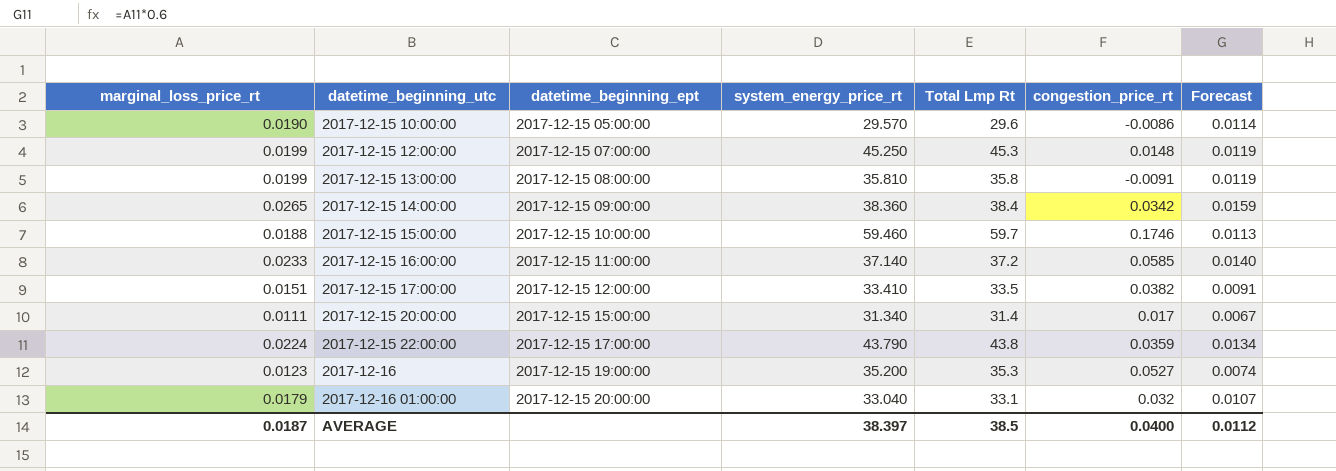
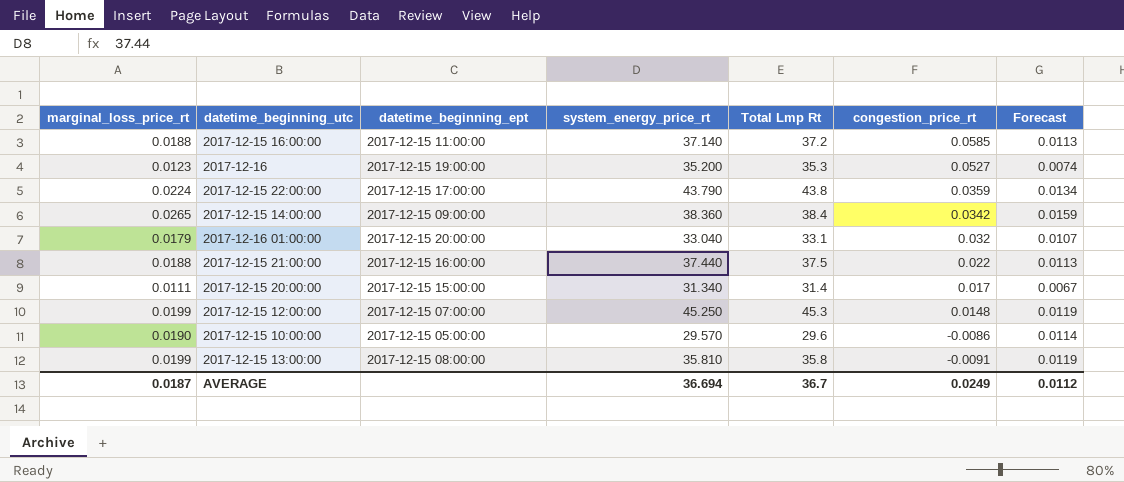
row order: datetime_beginning_utc ascending -> congestion_price_rt descending
row 2017-12-15 15:00:00: 0.0188 | 2017-12-15 10:00:00 | 59.460 | 59.7 | 0.1746 | 0.0113 -> none
row 2017-12-15 17:00:00: 0.0151 | 2017-12-15 12:00:00 | 33.410 | 33.5 | 0.0382 | 0.0091 -> none
2017-12-15 16:00:00 | marginal_loss_price_rt: 0.0233 -> 0.0188
2017-12-15 16:00:00 | Forecast: 0.0140 -> 0.0113
row 2017-12-15 21:00:00: none -> 0.0188 | 2017-12-15 16:00:00 | 37.440 | 37.5 | 0.022 | 0.0113
AVERAGE | system_energy_price_rt: 38.397 -> 36.694
AVERAGE | Total Lmp Rt: 38.5 -> 36.7
AVERAGE | congestion_price_rt: 0.0400 -> 0.0249

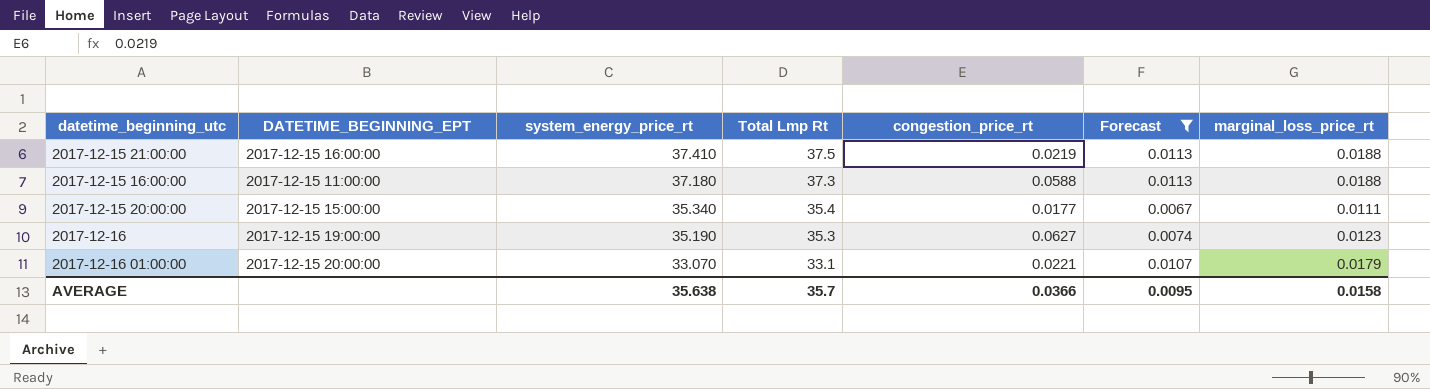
filter: none -> Forecast <= 0.0113
row order: congestion_price_rt descending -> system_energy_price_rt descending
column name: datetime_beginning_ept -> DATETIME_BEGINNING_EPT
column marginal_loss_price_rt | position: 1 -> 7
2017-12-15 21:00:00 | system_energy_price_rt: 37.440 -> 37.410
2017-12-15 21:00:00 | congestion_price_rt: 0.022 -> 0.0219
2017-12-15 16:00:00 | system_energy_price_rt: 37.140 -> 37.180
2017-12-15 16:00:00 | Total Lmp Rt: 37.2 -> 37.3
2017-12-15 16:00:00 | congestion_price_rt: 0.0585 -> 0.0588
2017-12-15 20:00:00 | system_energy_price_rt: 31.340 -> 35.340
2017-12-15 20:00:00 | Total Lmp Rt: 31.4 -> 35.4
2017-12-15 20:00:00 | congestion_price_rt: 0.017 -> 0.0177
2017-12-16 | system_energy_price_rt: 35.200 -> 35.190
2017-12-16 | congestion_price_rt: 0.0527 -> 0.0627
2017-12-16 01:00:00 | system_energy_price_rt: 33.040 -> 33.070
2017-12-16 01:00:00 | congestion_price_rt: 0.032 -> 0.0221
AVERAGE | system_energy_price_rt: 36.694 -> 35.638
AVERAGE | Total Lmp Rt: 36.7 -> 35.7
AVERAGE | congestion_price_rt: 0.0249 -> 0.0366
AVERAGE | Forecast: 0.0112 -> 0.0095
AVERAGE | marginal_loss_price_rt: 0.0187 -> 0.0158

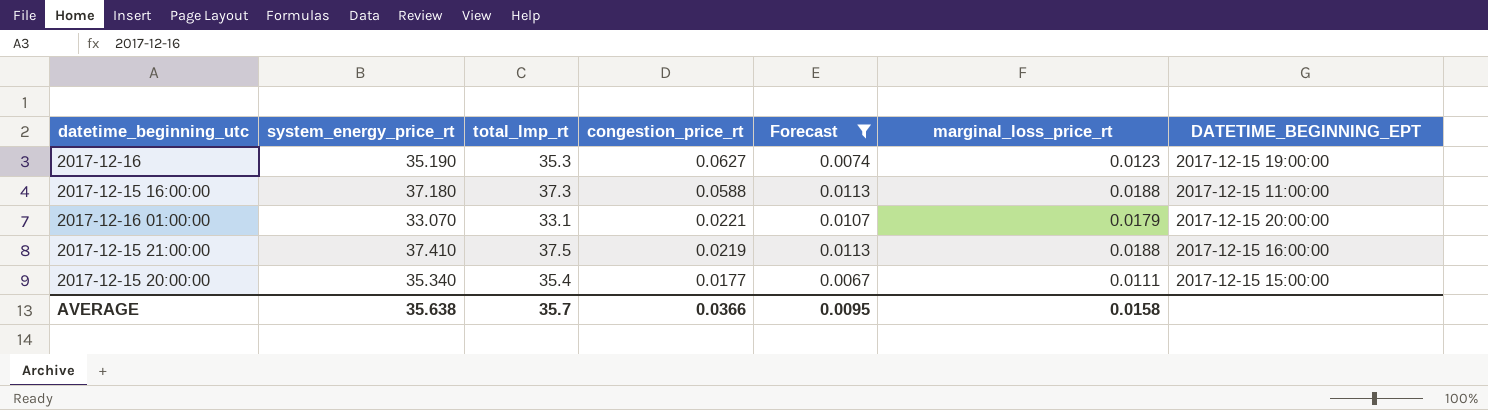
row order: system_energy_price_rt descending -> congestion_price_rt descending
column name: Total Lmp Rt -> total_lmp_rt
column DATETIME_BEGINNING_EPT | position: 2 -> 7

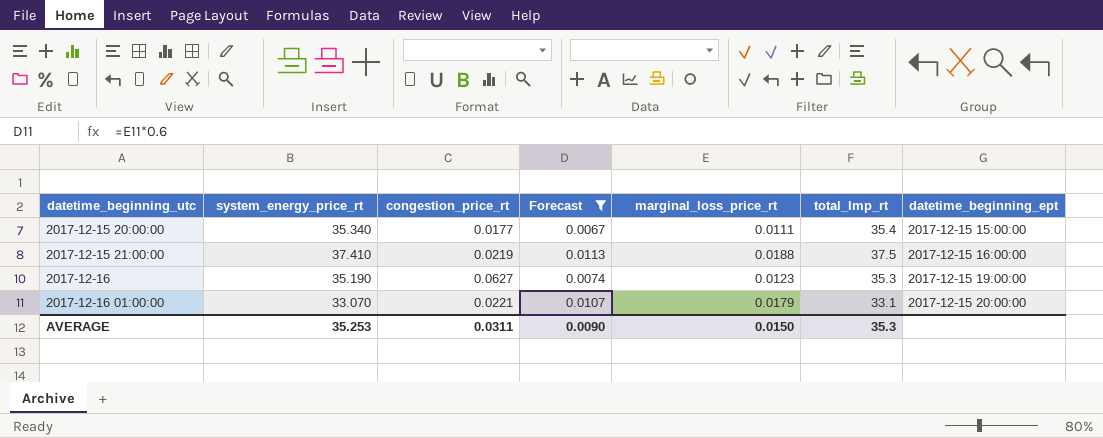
row order: congestion_price_rt descending -> datetime_beginning_utc ascending
column total_lmp_rt | position: 3 -> 6
column name: DATETIME_BEGINNING_EPT -> datetime_beginning_ept
row 2017-12-15 16:00:00: 37.180 | 37.3 | 0.0588 | 0.0113 | 0.0188 | 2017-12-15 11:00:00 -> none
AVERAGE | system_energy_price_rt: 35.638 -> 35.253
AVERAGE | congestion_price_rt: 0.0366 -> 0.0311
AVERAGE | Forecast: 0.0095 -> 0.0090
AVERAGE | marginal_loss_price_rt: 0.0158 -> 0.0150
AVERAGE | total_lmp_rt: 35.7 -> 35.3

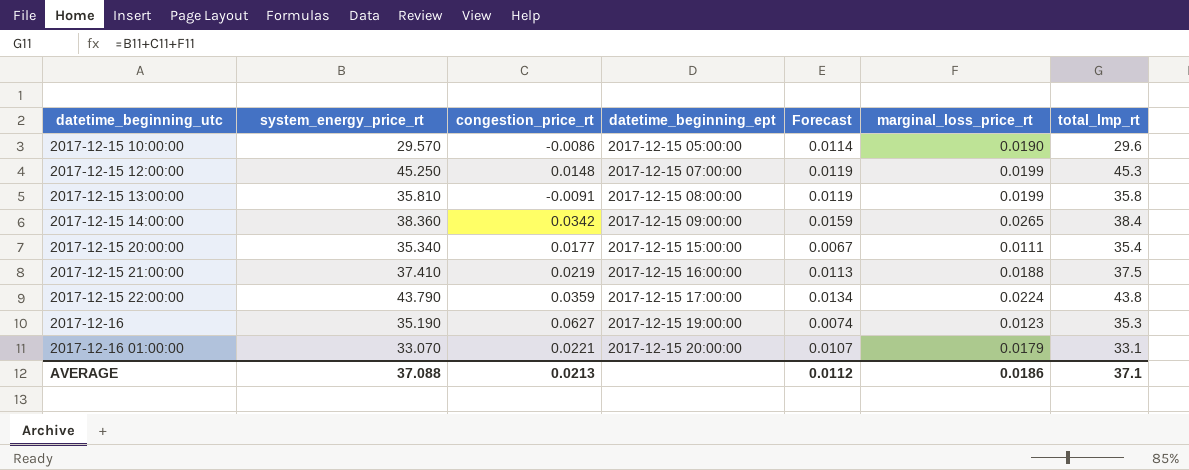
filter: Forecast <= 0.0113 -> none
column datetime_beginning_ept | position: 7 -> 4
AVERAGE | system_energy_price_rt: 35.253 -> 37.088
AVERAGE | congestion_price_rt: 0.0311 -> 0.0213
AVERAGE | Forecast: 0.0090 -> 0.0112
AVERAGE | marginal_loss_price_rt: 0.0150 -> 0.0186
AVERAGE | total_lmp_rt: 35.3 -> 37.1

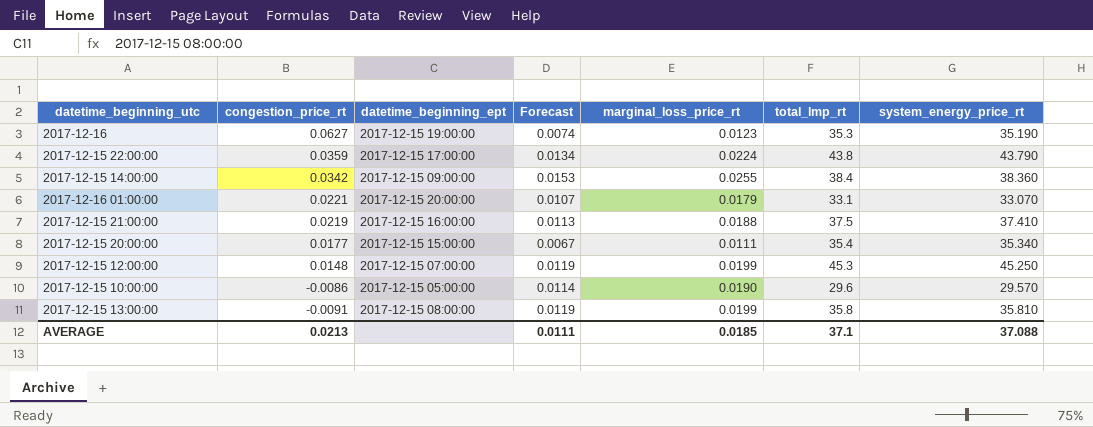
row order: datetime_beginning_utc ascending -> congestion_price_rt descending
column system_energy_price_rt | position: 2 -> 7
2017-12-15 14:00:00 | Forecast: 0.0159 -> 0.0153
2017-12-15 14:00:00 | marginal_loss_price_rt: 0.0265 -> 0.0255
AVERAGE | Forecast: 0.0112 -> 0.0111
AVERAGE | marginal_loss_price_rt: 0.0186 -> 0.0185

